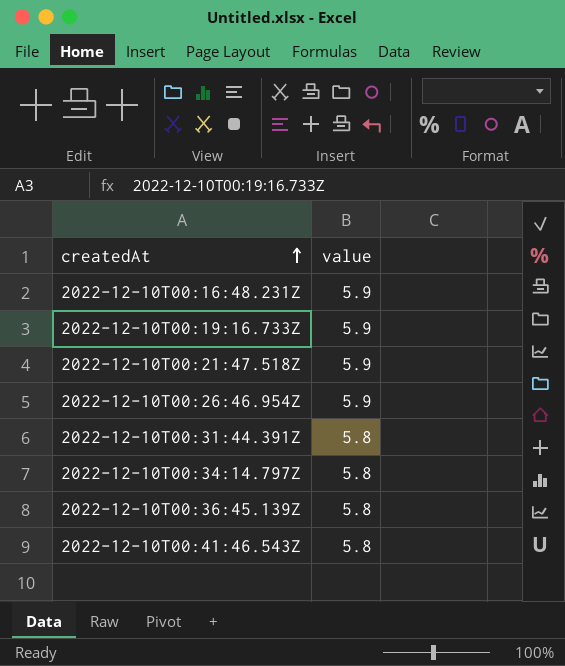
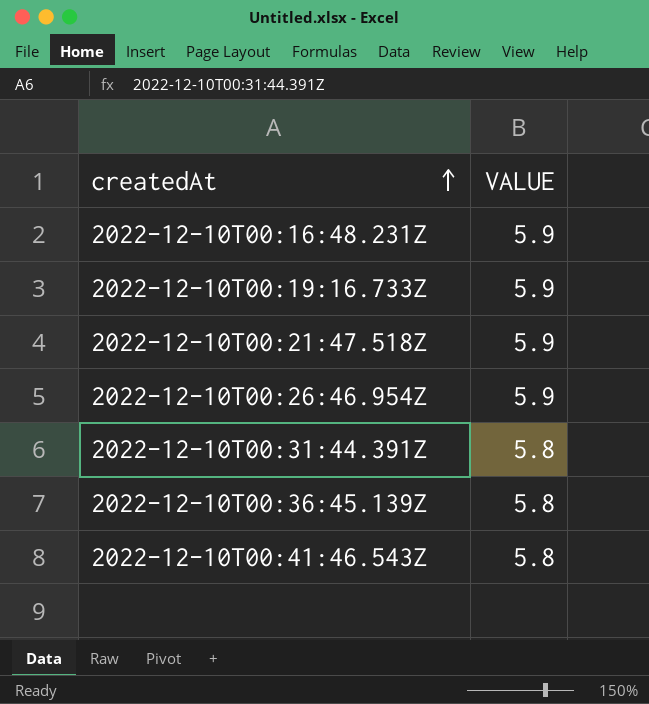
column name: value -> VALUE
row 2022-12-10T00:34:14.797Z: 5.8 -> none

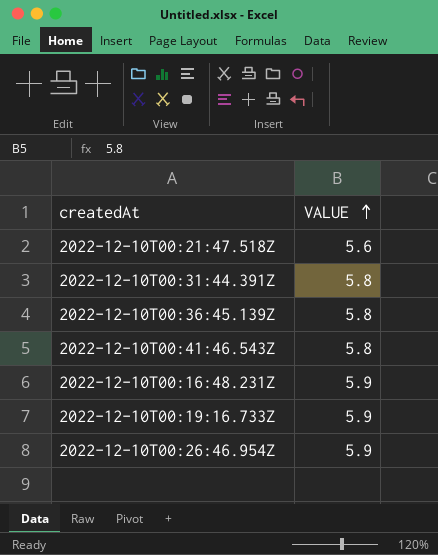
row order: createdAt ascending -> VALUE ascending
2022-12-10T00:21:47.518Z | VALUE: 5.9 -> 5.6

